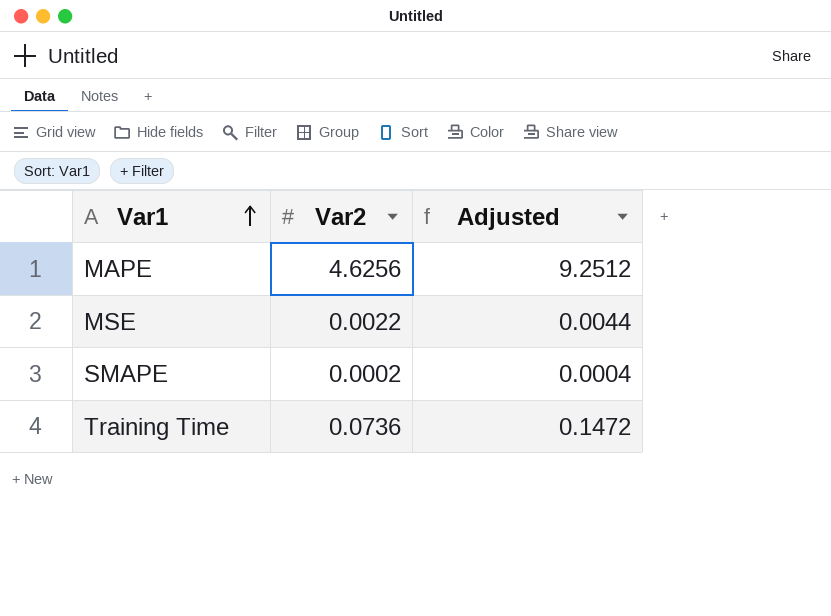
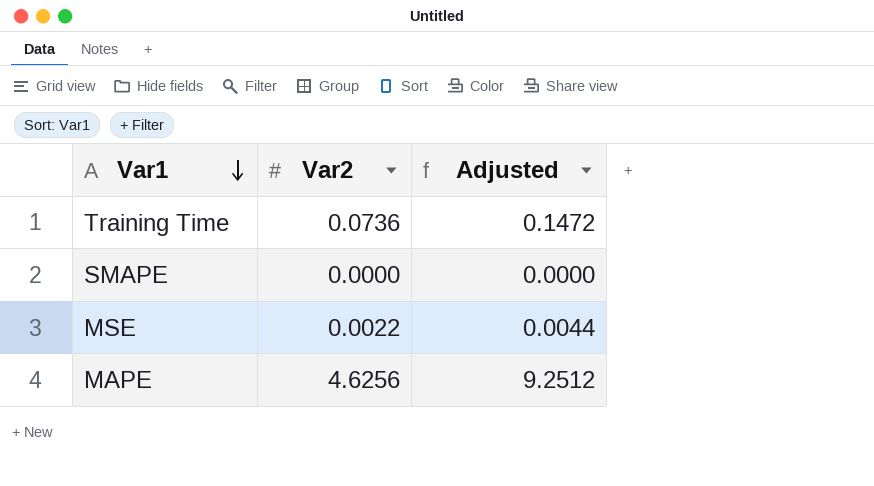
row order: Var1 ascending -> Var1 descending
SMAPE | Var2: 0.0002 -> 0.0000
SMAPE | Adjusted: 0.0004 -> 0.0000

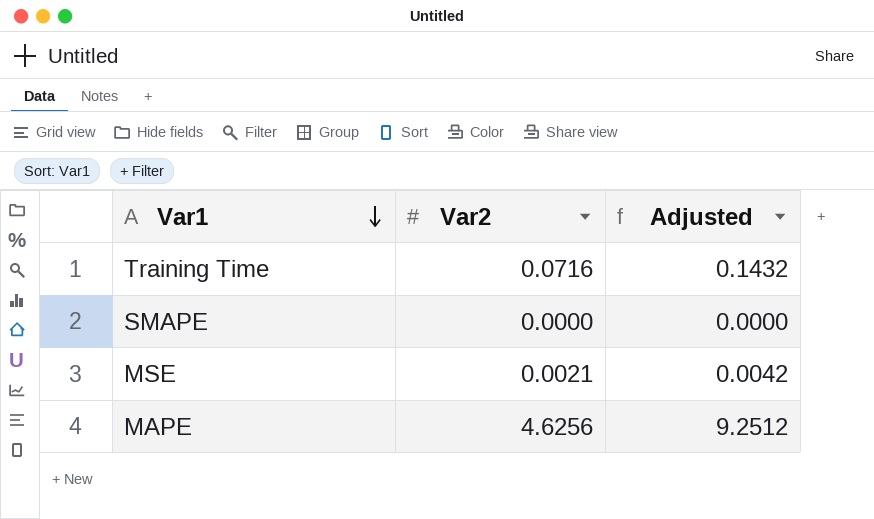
Training Time | Var2: 0.0736 -> 0.0716
Training Time | Adjusted: 0.1472 -> 0.1432
MSE | Var2: 0.0022 -> 0.0021
MSE | Adjusted: 0.0044 -> 0.0042

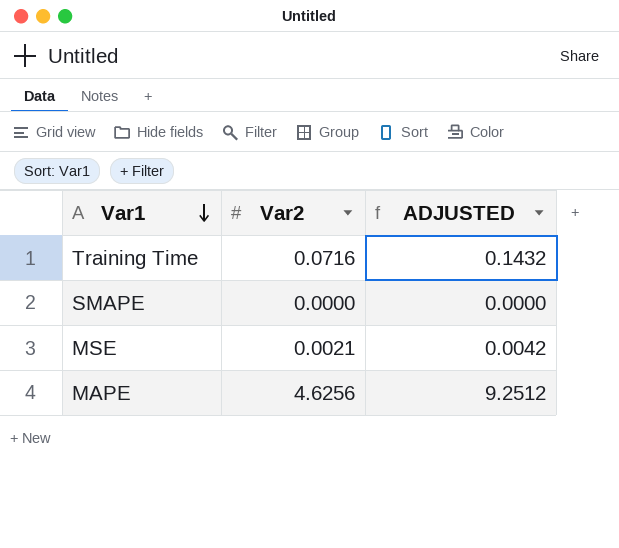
column name: Adjusted -> ADJUSTED

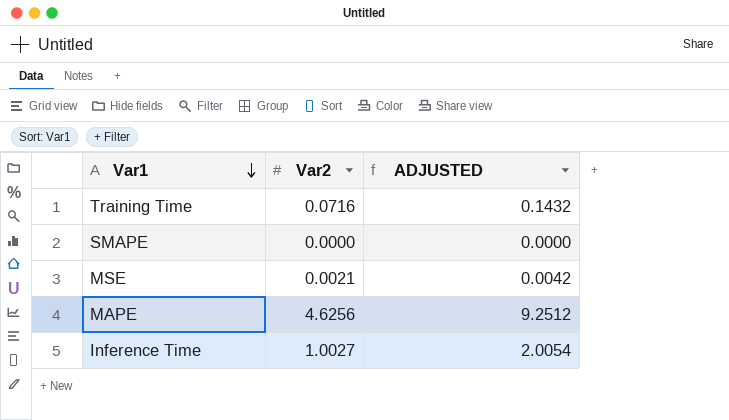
row Inference Time: none -> 1.0027 | 2.0054

